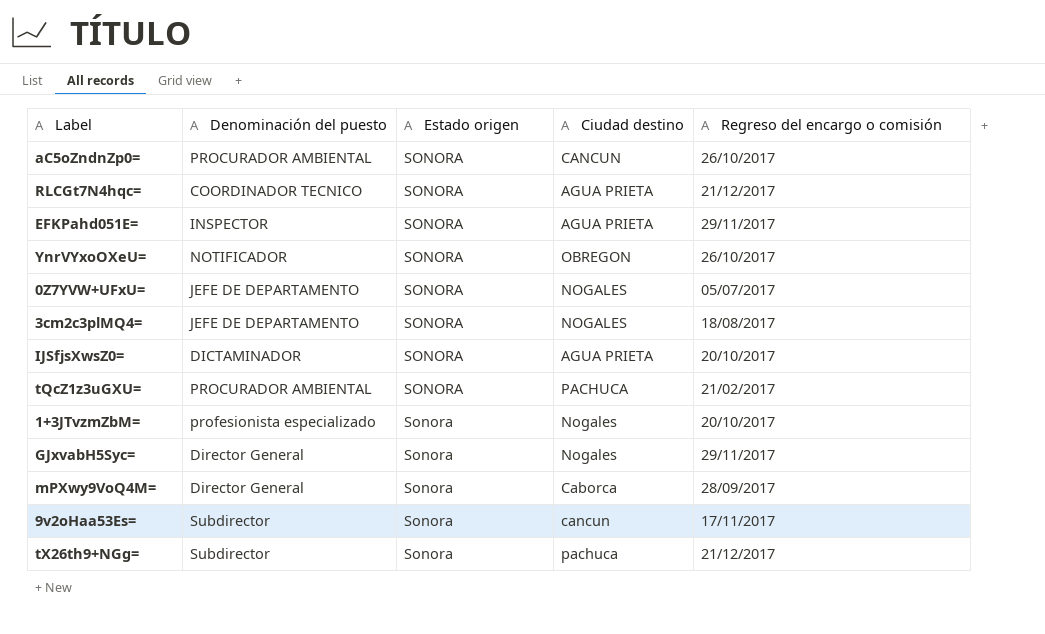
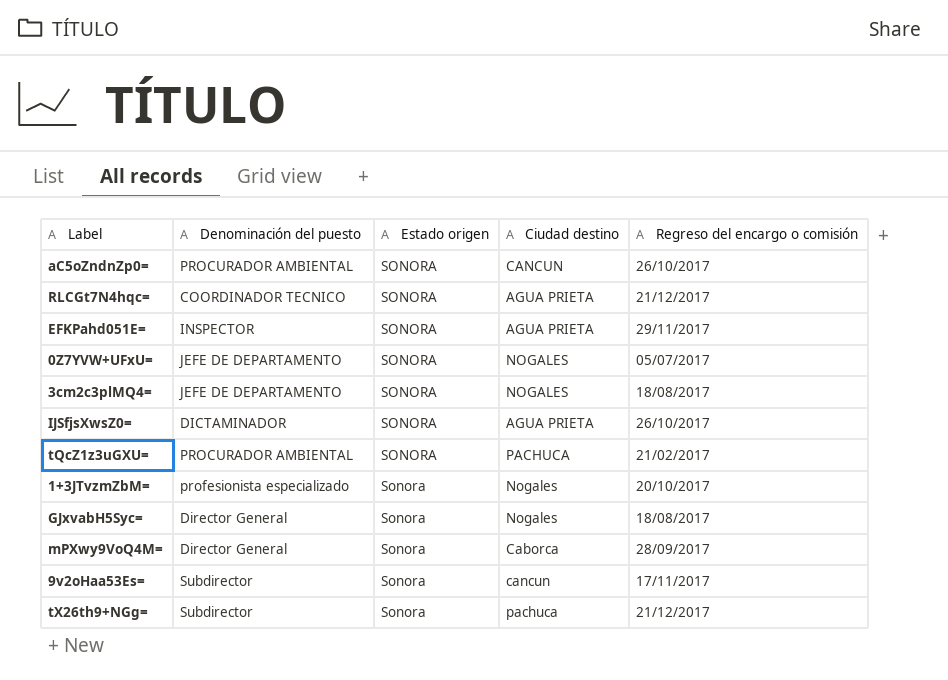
row YnrVYxoOXeU=: NOTIFICADOR | SONORA | OBREGON | 26/10/2017 -> none
IJSfjsXwsZ0= | Regreso del encargo o comisión: 20/10/2017 -> 26/10/2017
GJxvabH5Syc= | Regreso del encargo o comisión: 29/11/2017 -> 18/08/2017

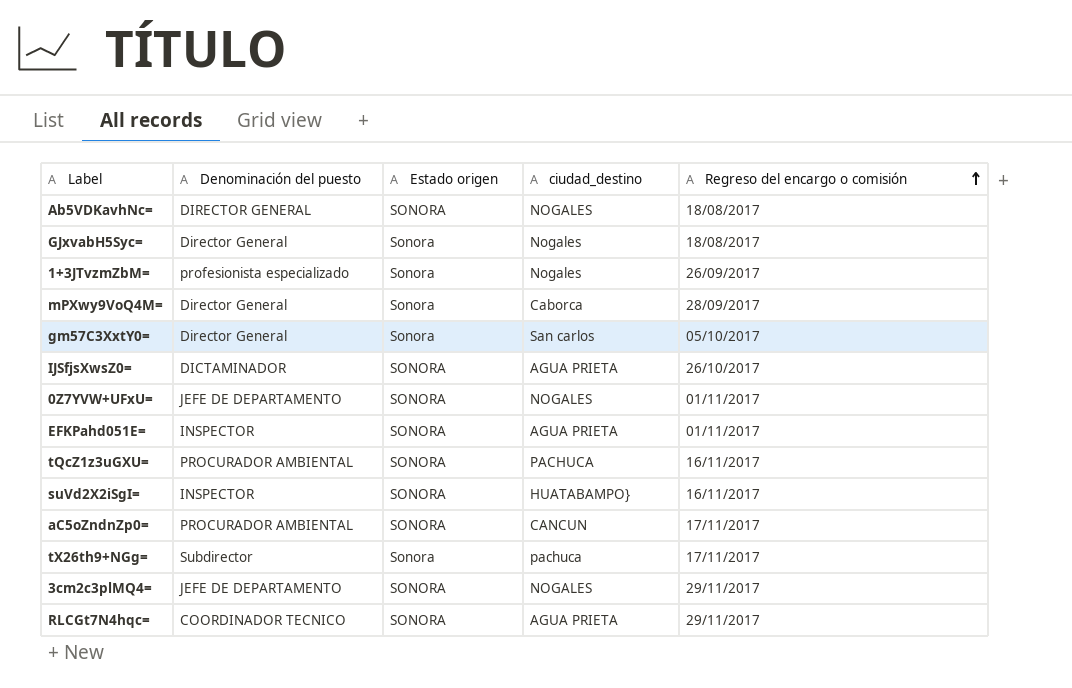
row order: none -> Regreso del encargo o comisión ascending
column name: Ciudad destino -> ciudad_destino
row 9v2oHaa53Es=: Subdirector | Sonora | cancun | 17/11/2017 -> none
row Ab5VDKavhNc=: none -> DIRECTOR GENERAL | SONORA | NOGALES | 18/08/2017
1+3JTvzmZbM= | Regreso del encargo o comisión: 20/10/2017 -> 26/09/2017
row gm57C3XxtY0=: none -> Director General | Sonora | San carlos | 05/10/2017
0Z7YVW+UFxU= | Regreso del encargo o comisión: 05/07/2017 -> 01/11/2017
EFKPahd051E= | Regreso del encargo o comisión: 29/11/2017 -> 01/11/2017
tQcZ1z3uGXU= | Regreso del encargo o comisión: 21/02/2017 -> 16/11/2017
row suVd2X2iSgI=: none -> INSPECTOR | SONORA | HUATABAMPO} | 16/11/2017
aC5oZndnZp0= | Regreso del encargo o comisión: 26/10/2017 -> 17/11/2017
tX26th9+NGg= | Regreso del encargo o comisión: 21/12/2017 -> 17/11/2017
3cm2c3plMQ4= | Regreso del encargo o comisión: 18/08/2017 -> 29/11/2017
RLCGt7N4hqc= | Regreso del encargo o comisión: 21/12/2017 -> 29/11/2017

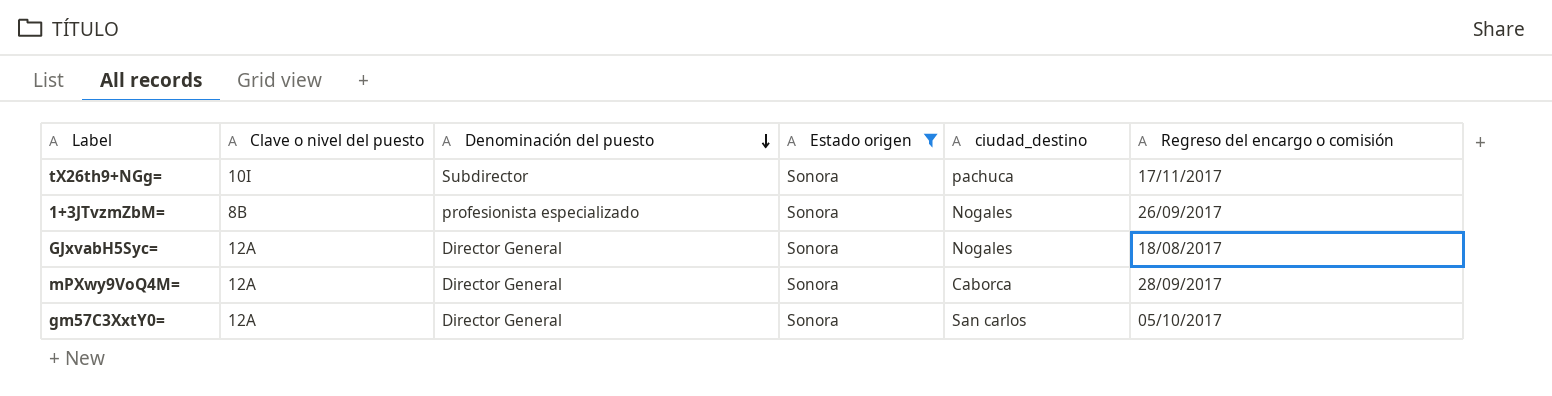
filter: none -> Estado origen = Sonora
row order: Regreso del encargo o comisión ascending -> Denominación del puesto descending
column Clave o nivel del puesto | position: none -> 2

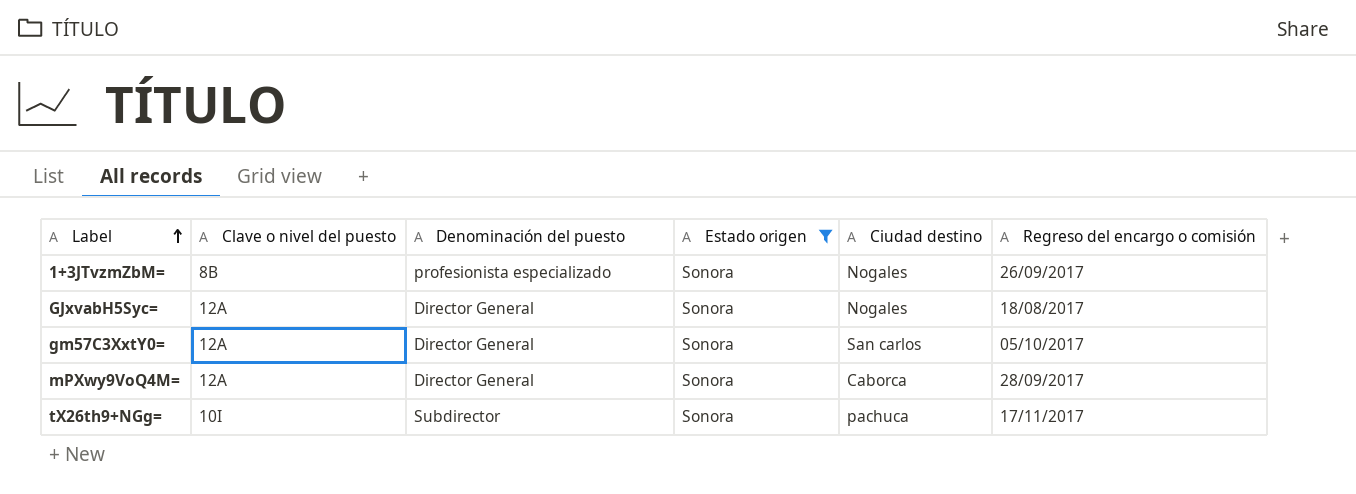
row order: Denominación del puesto descending -> Label ascending
column name: ciudad_destino -> Ciudad destino

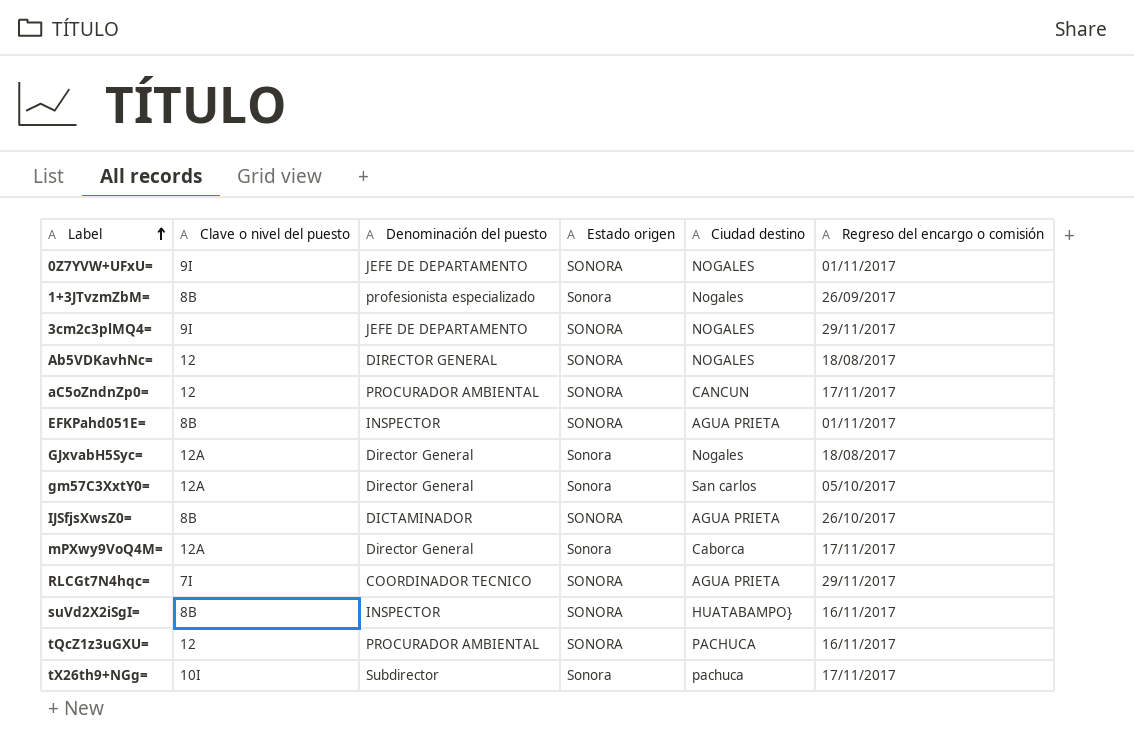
filter: Estado origen = Sonora -> none
mPXwy9VoQ4M= | Regreso del encargo o comisión: 28/09/2017 -> 17/11/2017

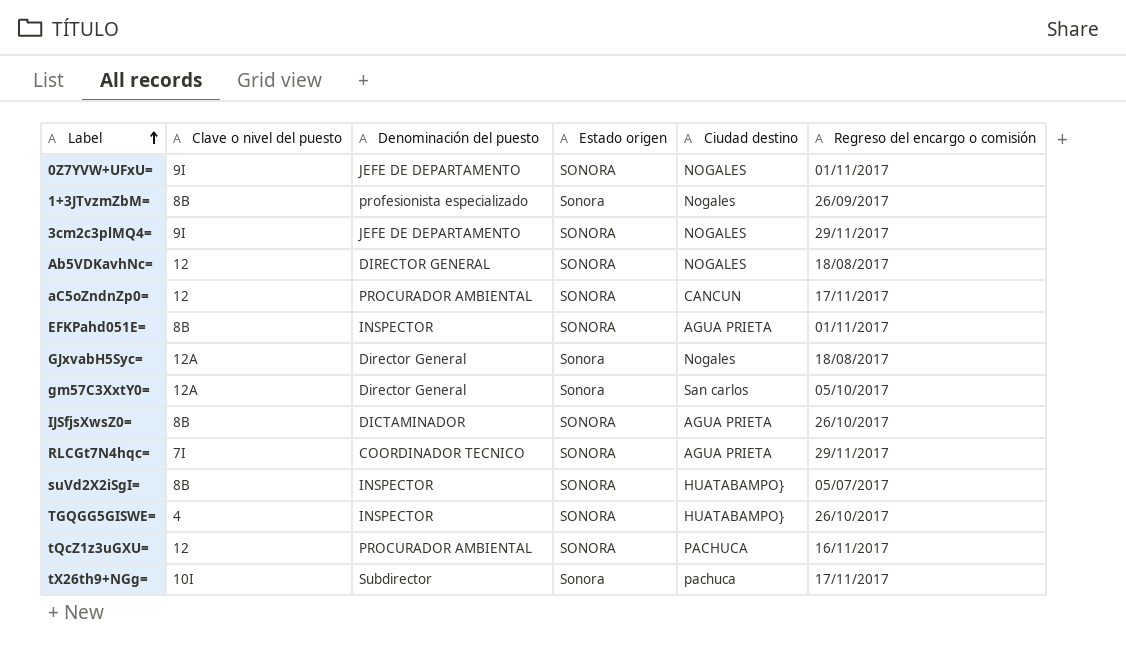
row mPXwy9VoQ4M=: 12A | Director General | Sonora | Caborca | 17/11/2017 -> none
suVd2X2iSgI= | Regreso del encargo o comisión: 16/11/2017 -> 05/07/2017
row TGQGG5GISWE=: none -> 4 | INSPECTOR | SONORA | HUATABAMPO} | 26/10/2017

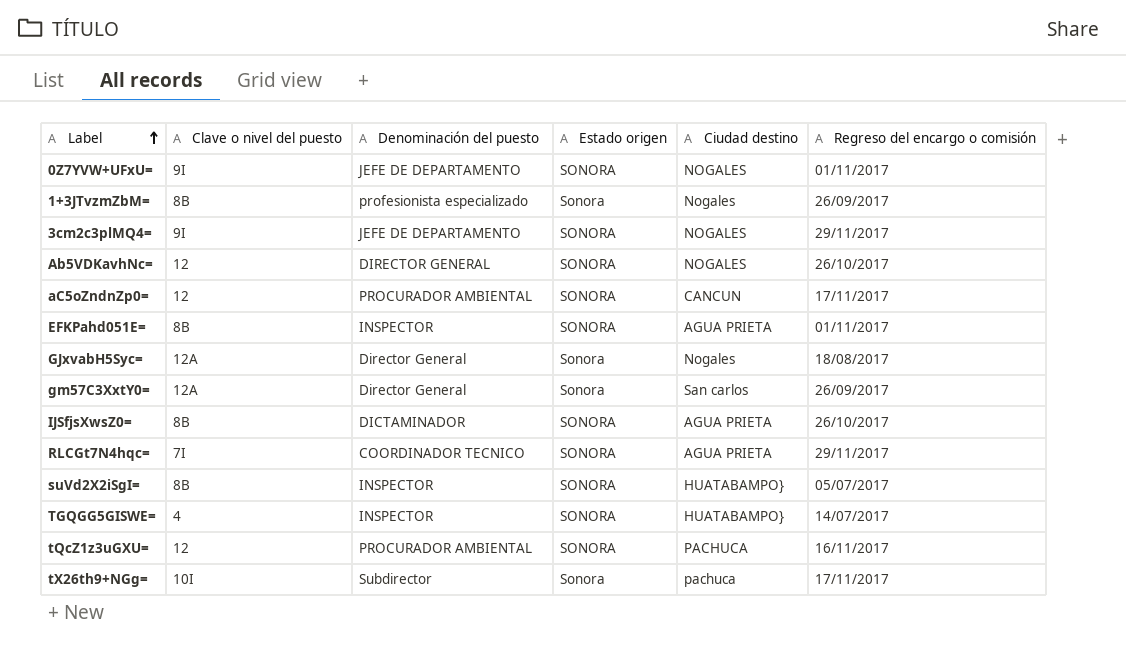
Ab5VDKavhNc= | Regreso del encargo o comisión: 18/08/2017 -> 26/10/2017
gm57C3XxtY0= | Regreso del encargo o comisión: 05/10/2017 -> 26/09/2017
TGQGG5GISWE= | Regreso del encargo o comisión: 26/10/2017 -> 14/07/2017

